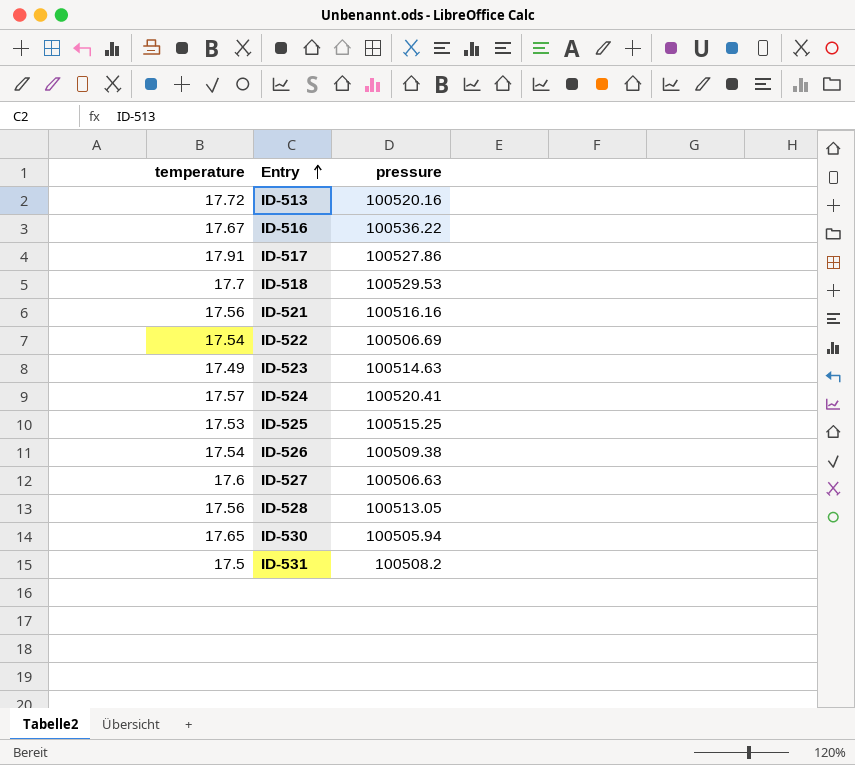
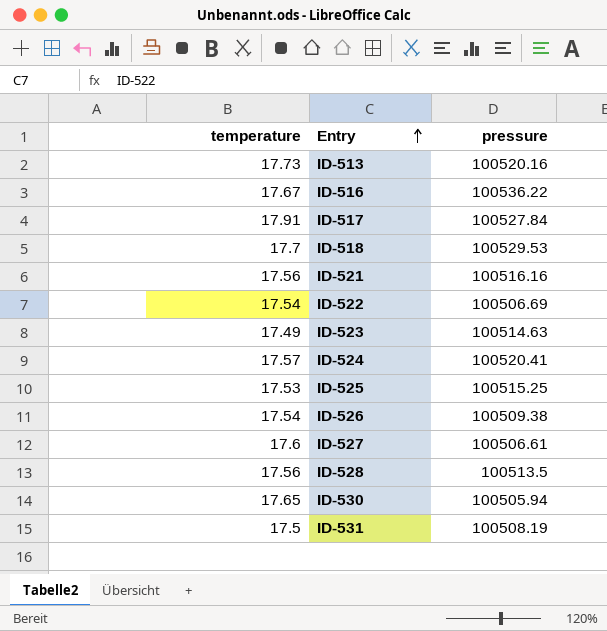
ID-513 | temperature: 17.72 -> 17.73
ID-517 | pressure: 100527.86 -> 100527.84
ID-527 | pressure: 100506.63 -> 100506.61
ID-528 | pressure: 100513.05 -> 100513.5
ID-531 | pressure: 100508.2 -> 100508.19

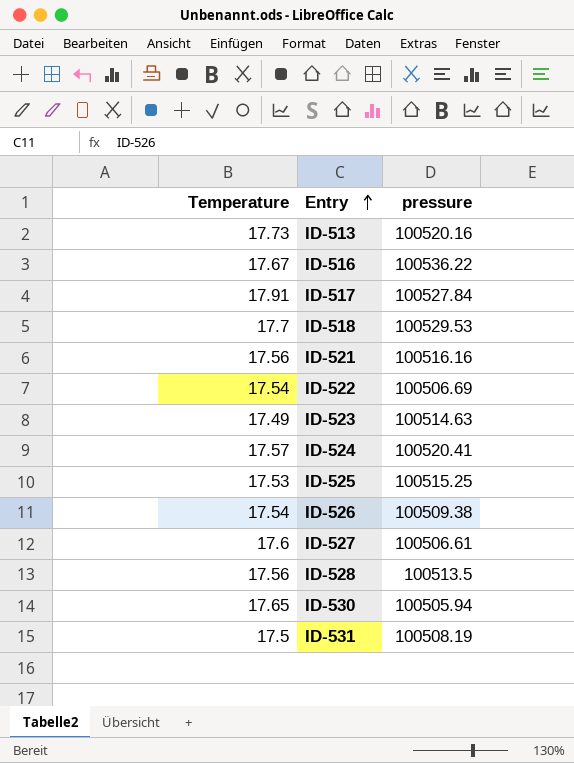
column name: temperature -> Temperature

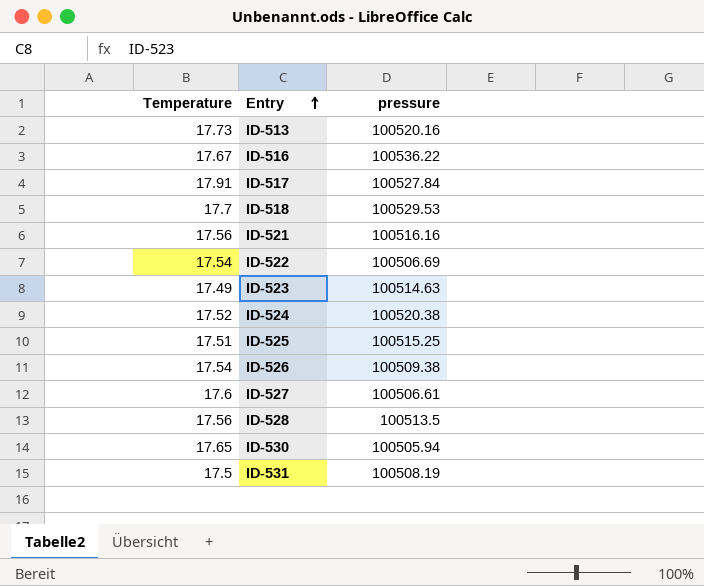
ID-524 | Temperature: 17.57 -> 17.52
ID-524 | pressure: 100520.41 -> 100520.38
ID-525 | Temperature: 17.53 -> 17.51

